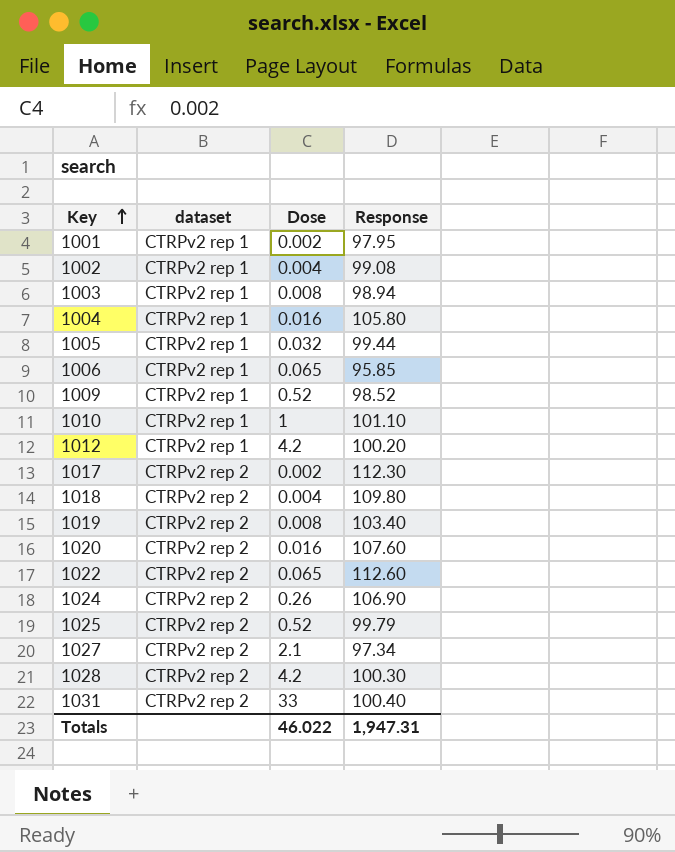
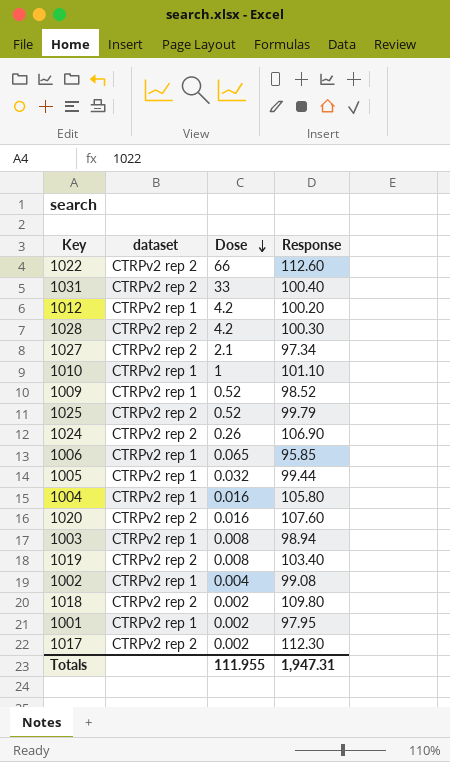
row order: Key ascending -> Dose descending
1022 | Dose: 0.065 -> 66
1018 | Dose: 0.004 -> 0.002
Totals | Dose: 46.022 -> 111.955

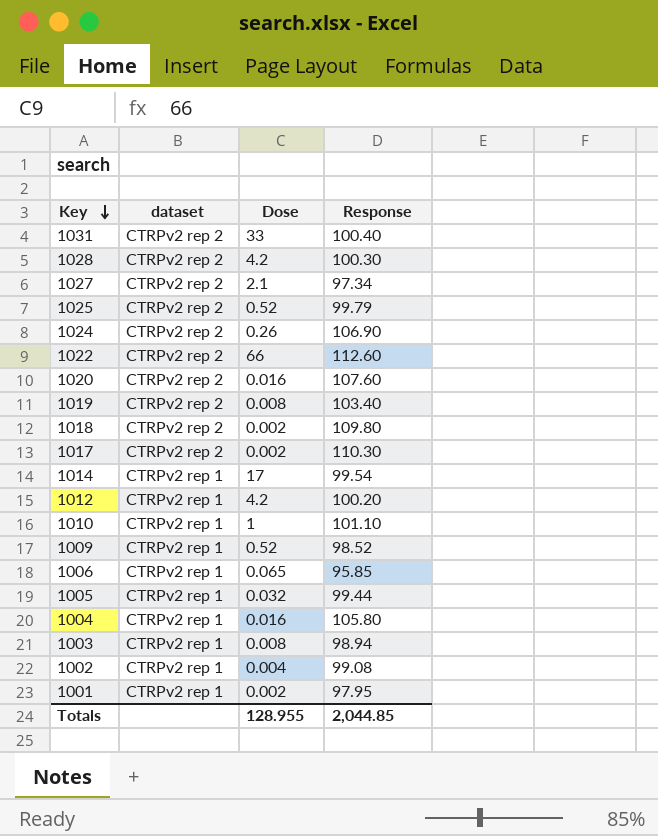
row order: Dose descending -> Key descending
1017 | Response: 112.30 -> 110.30
row 1014: none -> CTRPv2 rep 1 | 17 | 99.54
Totals | Dose: 111.955 -> 128.955
Totals | Response: 1,947.31 -> 2,044.85

